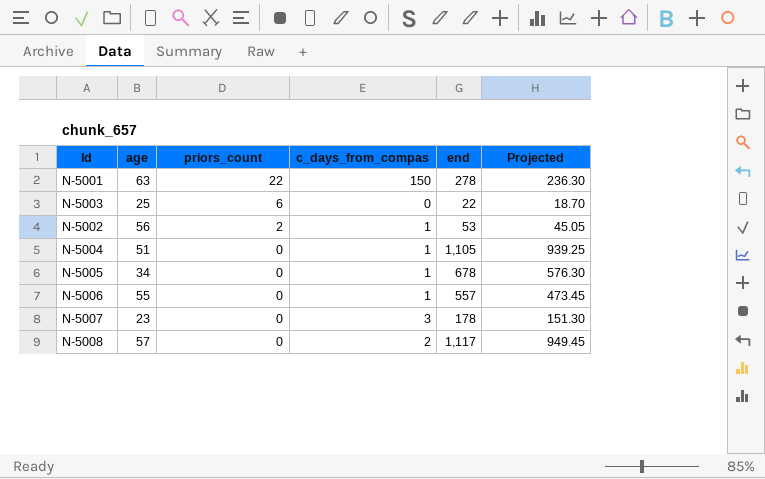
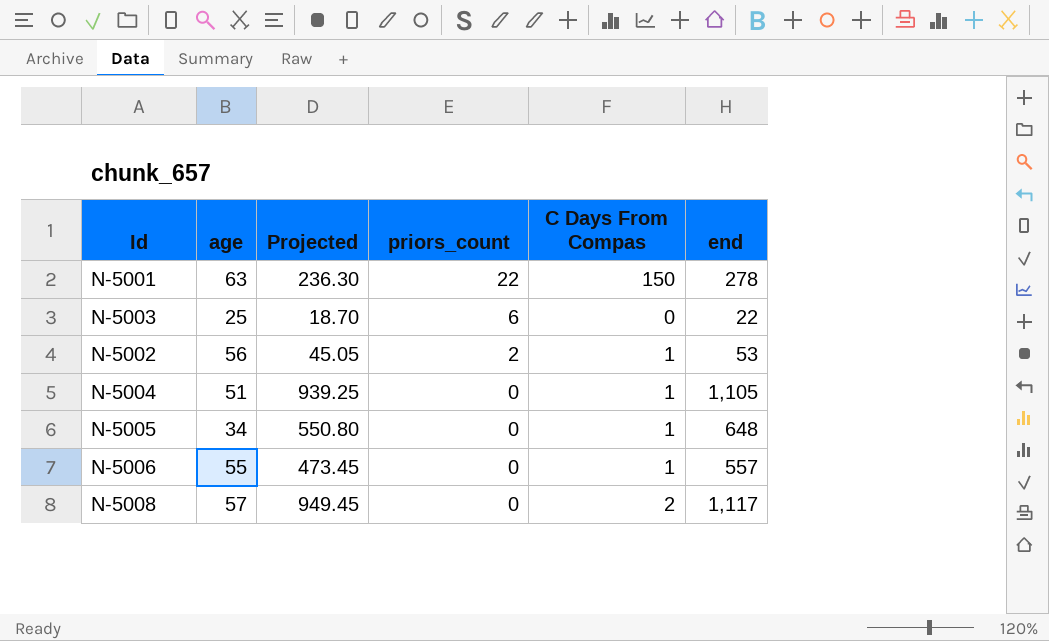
column Projected | position: 6 -> 3
column name: c_days_from_compas -> C Days From Compas
row N-5007: 23 | 0 | 3 | 178 | 151.30 -> none
N-5005 | Projected: 576.30 -> 550.80
N-5005 | end: 678 -> 648

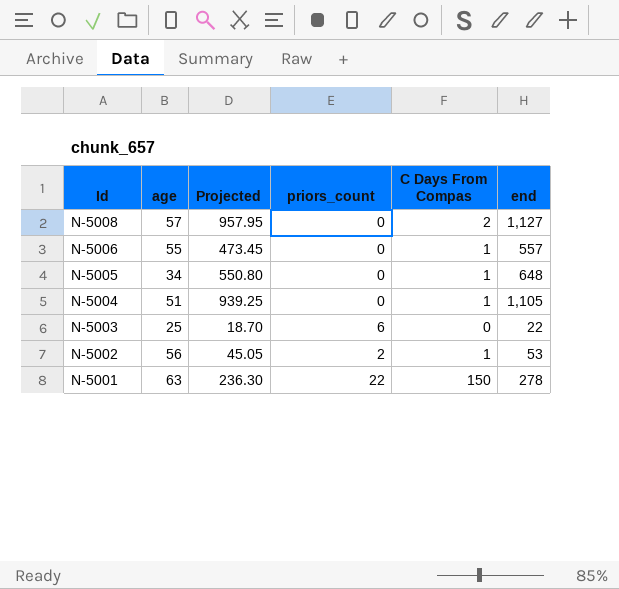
row order: priors_count descending -> Id descending
N-5008 | Projected: 949.45 -> 957.95
N-5008 | end: 1,117 -> 1,127

